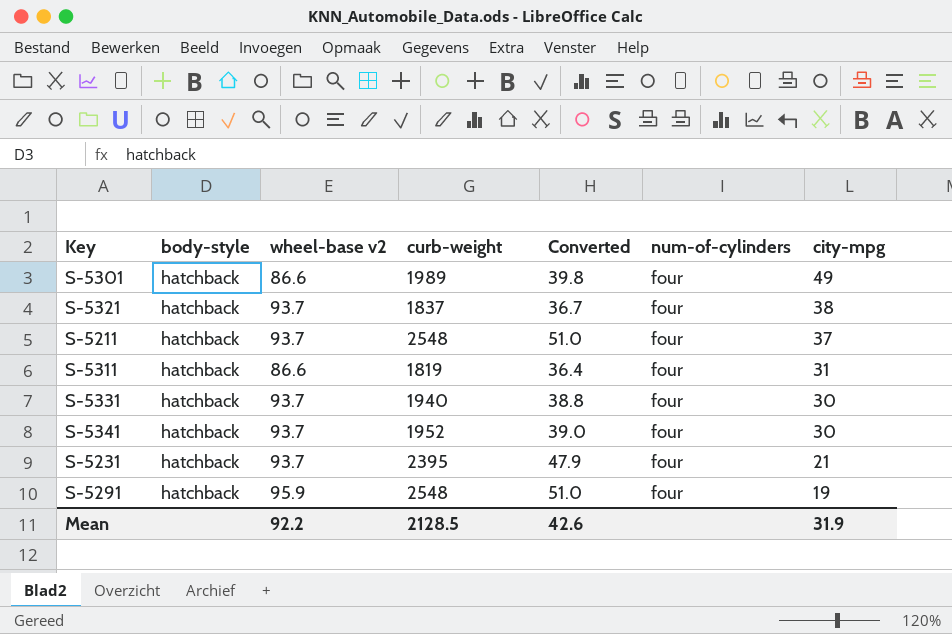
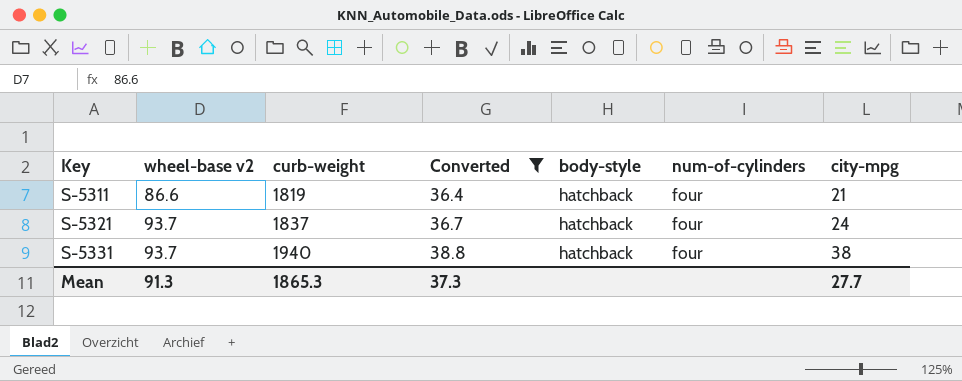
filter: none -> Converted <= 38.8
row order: city-mpg descending -> Key ascending
column body-style | position: 2 -> 5
S-5311 | city-mpg: 31 -> 21
S-5321 | city-mpg: 38 -> 24
S-5331 | city-mpg: 30 -> 38
Mean | wheel-base v2: 92.2 -> 91.3
Mean | curb-weight: 2128.5 -> 1865.3
Mean | Converted: 42.6 -> 37.3
Mean | city-mpg: 31.9 -> 27.7

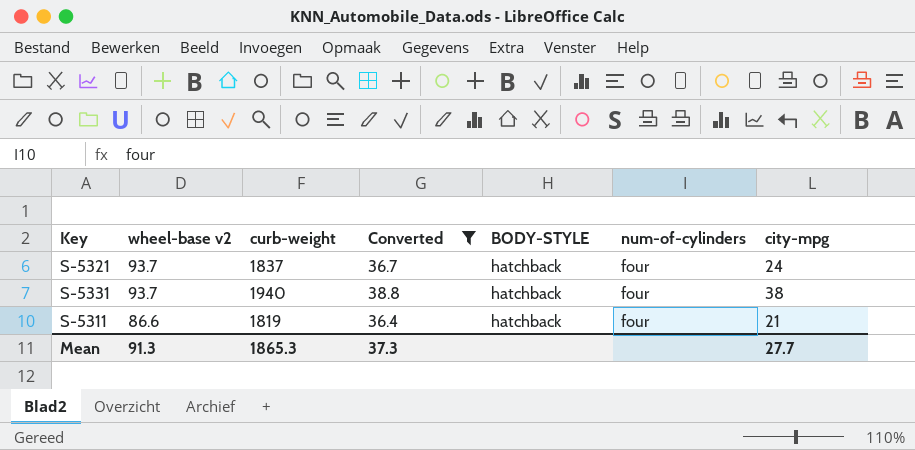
row order: Key ascending -> wheel-base v2 descending
column name: body-style -> BODY-STYLE

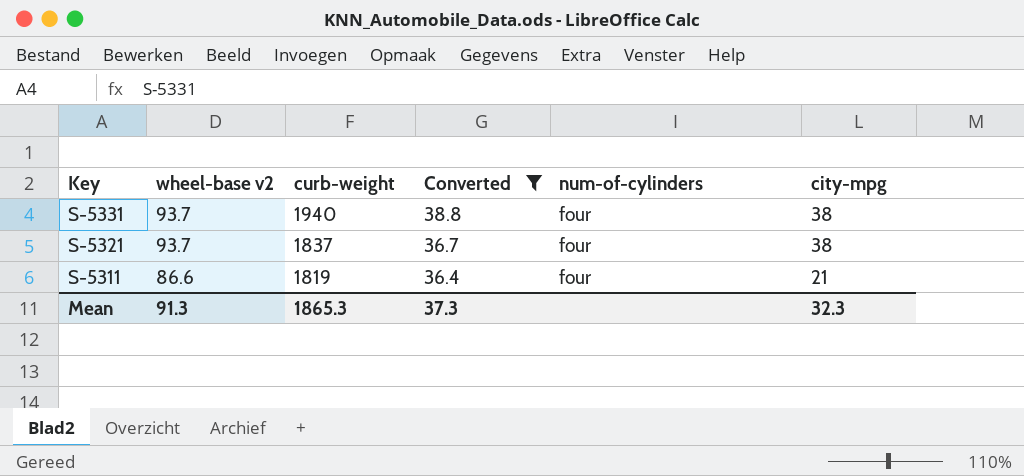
row order: wheel-base v2 descending -> Key descending
column BODY-STYLE | position: 5 -> none
S-5321 | city-mpg: 24 -> 38
Mean | city-mpg: 27.7 -> 32.3

